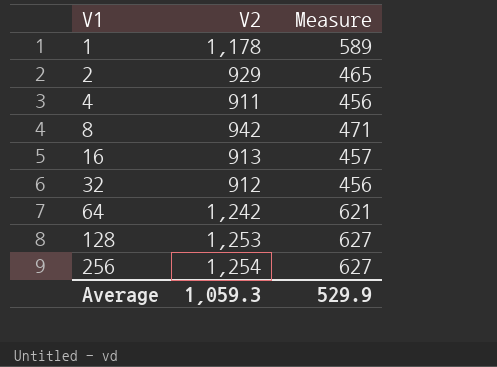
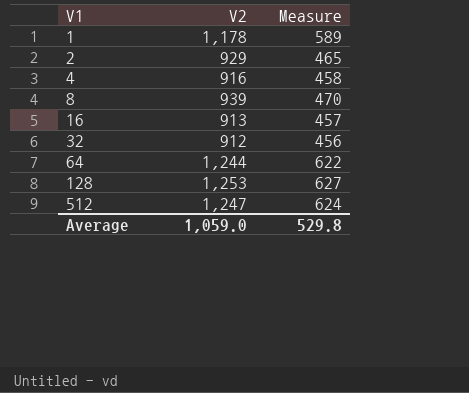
row 256: 1,254 | 627 -> none
4 | V2: 911 -> 916
4 | Measure: 456 -> 458
8 | V2: 942 -> 939
8 | Measure: 471 -> 470
64 | V2: 1,242 -> 1,244
64 | Measure: 621 -> 622
row 512: none -> 1,247 | 624
Average | V2: 1,059.3 -> 1,059.0
Average | Measure: 529.9 -> 529.8

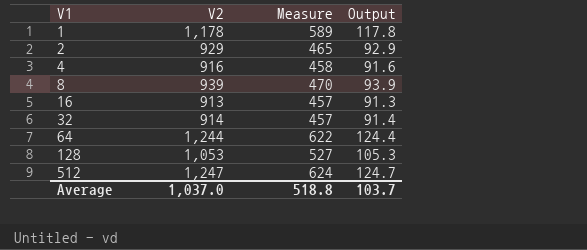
column Output | formula: none -> [V2] * 0.1
32 | V2: 912 -> 914
32 | Measure: 456 -> 457
128 | V2: 1,253 -> 1,053
128 | Measure: 627 -> 527
Average | V2: 1,059.0 -> 1,037.0
Average | Measure: 529.8 -> 518.8

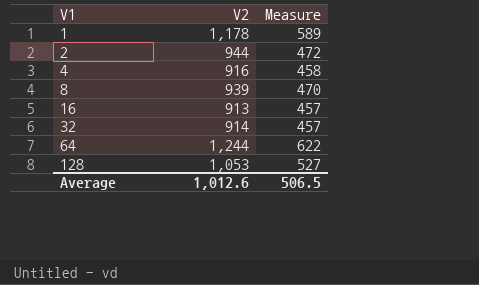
column Output | formula: [V2] * 0.1 -> none
row 512: 1,247 | 624 | 124.7 -> none
2 | V2: 929 -> 944
2 | Measure: 465 -> 472
Average | V2: 1,037.0 -> 1,012.6
Average | Measure: 518.8 -> 506.5

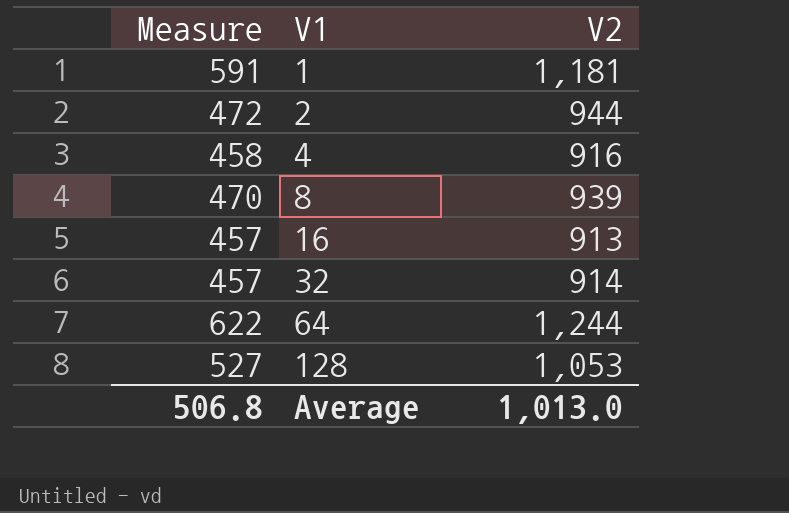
column Measure | position: 3 -> 1
1 | Measure: 589 -> 591
1 | V2: 1,178 -> 1,181
Average | Measure: 506.5 -> 506.8
Average | V2: 1,012.6 -> 1,013.0

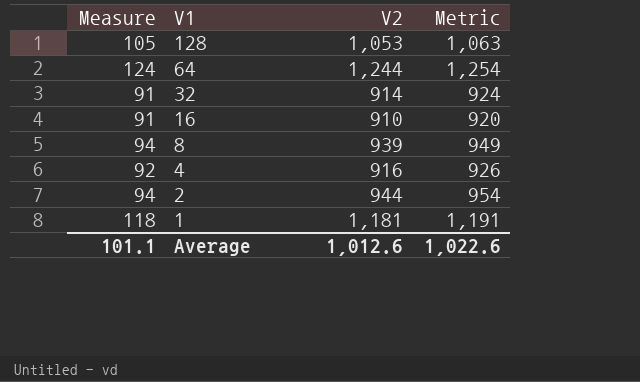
row order: V1 ascending -> V1 descending
column Measure | formula: [V2] * 0.5 -> [V2] * 0.1
column Metric | formula: none -> [V2] + 10
16 | V2: 913 -> 910
Average | Measure: 506.8 -> 101.1
Average | V2: 1,013.0 -> 1,012.6

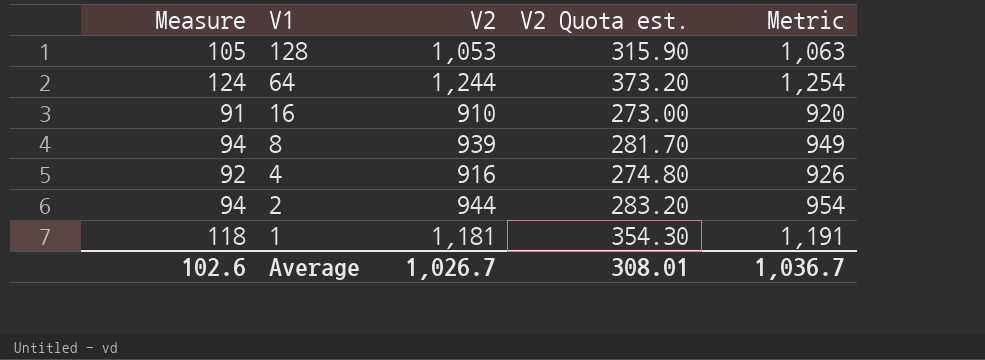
column V2 Quota est. | formula: none -> [V2] * 0.3
row 32: 91 | 914 | 924 -> none
Average | Measure: 101.1 -> 102.6
Average | V2: 1,012.6 -> 1,026.7
Average | Metric: 1,022.6 -> 1,036.7

